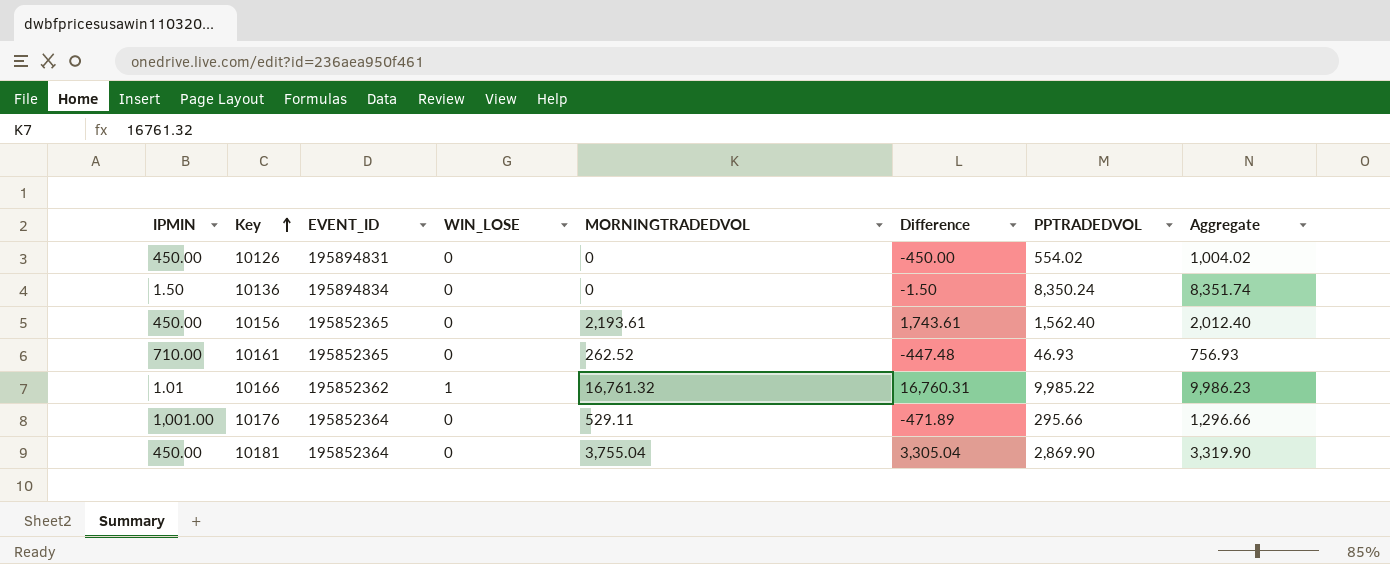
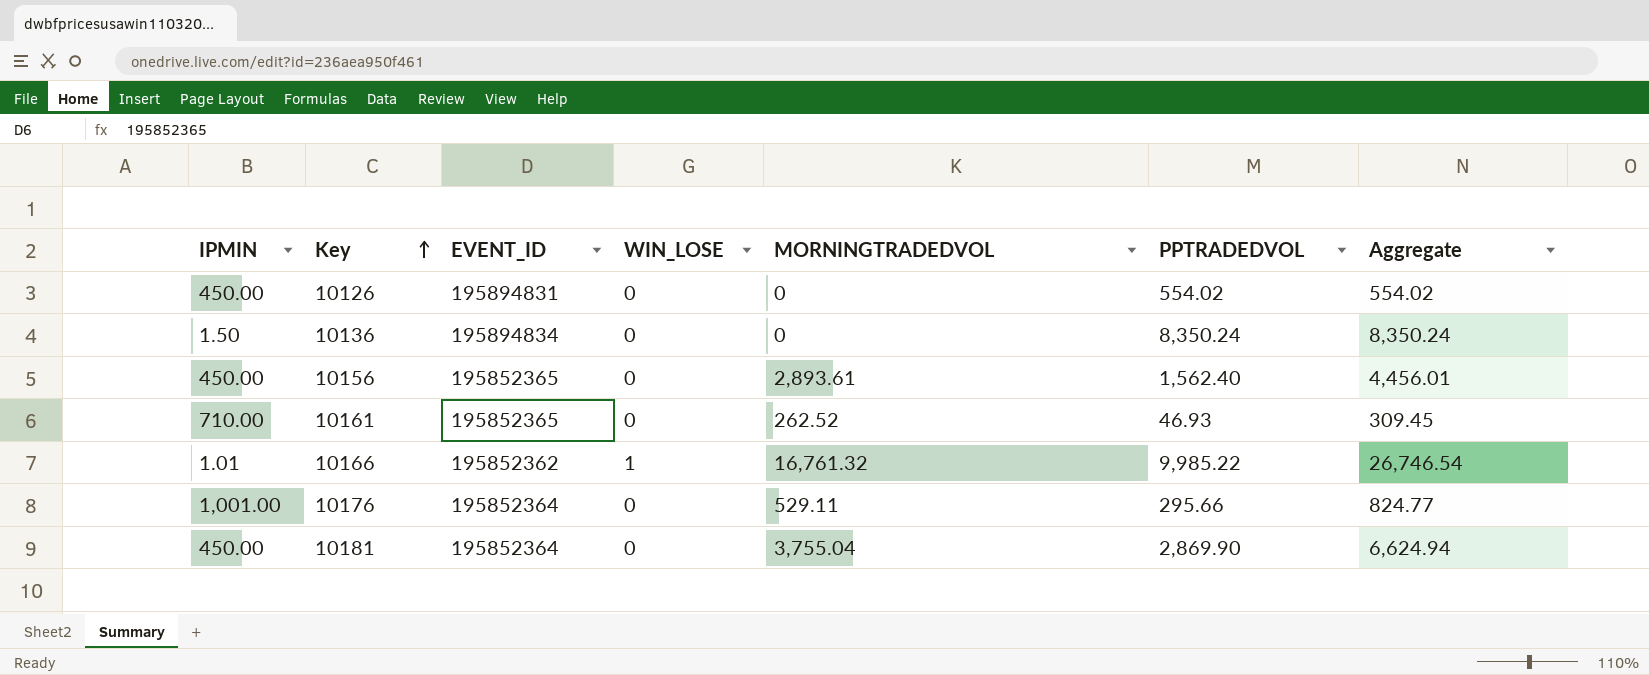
column Difference | formula: [MORNINGTRADEDVOL] - [IPMIN] -> none
column Aggregate | formula: [IPMIN] + [PPTRADEDVOL] -> [MORNINGTRADEDVOL] + [PPTRADEDVOL]
10156 | MORNINGTRADEDVOL: 2,193.61 -> 2,893.61

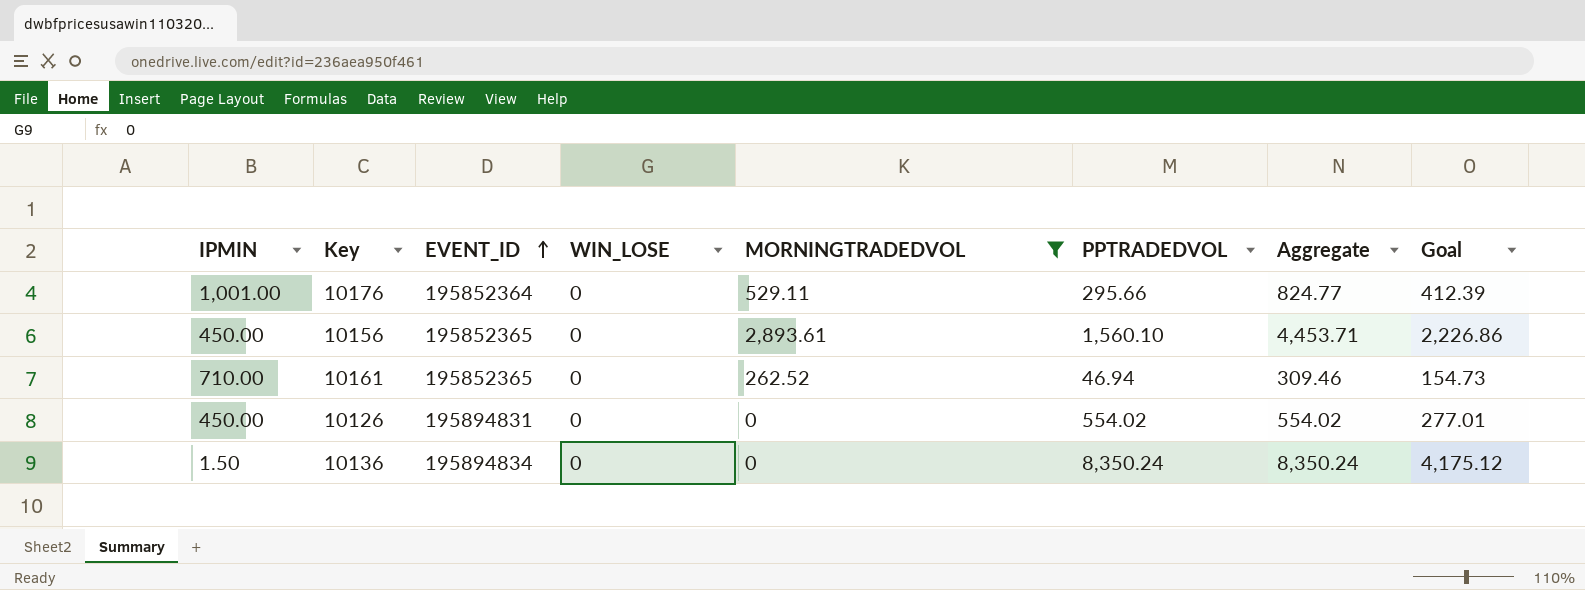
filter: none -> MORNINGTRADEDVOL <= 2,893.61
row order: Key ascending -> EVENT_ID ascending
column Goal | formula: none -> [Aggregate] * 0.5
10156 | PPTRADEDVOL: 1,562.40 -> 1,560.10
10156 | Aggregate: 4,456.01 -> 4,453.71
10161 | PPTRADEDVOL: 46.93 -> 46.94
10161 | Aggregate: 309.45 -> 309.46

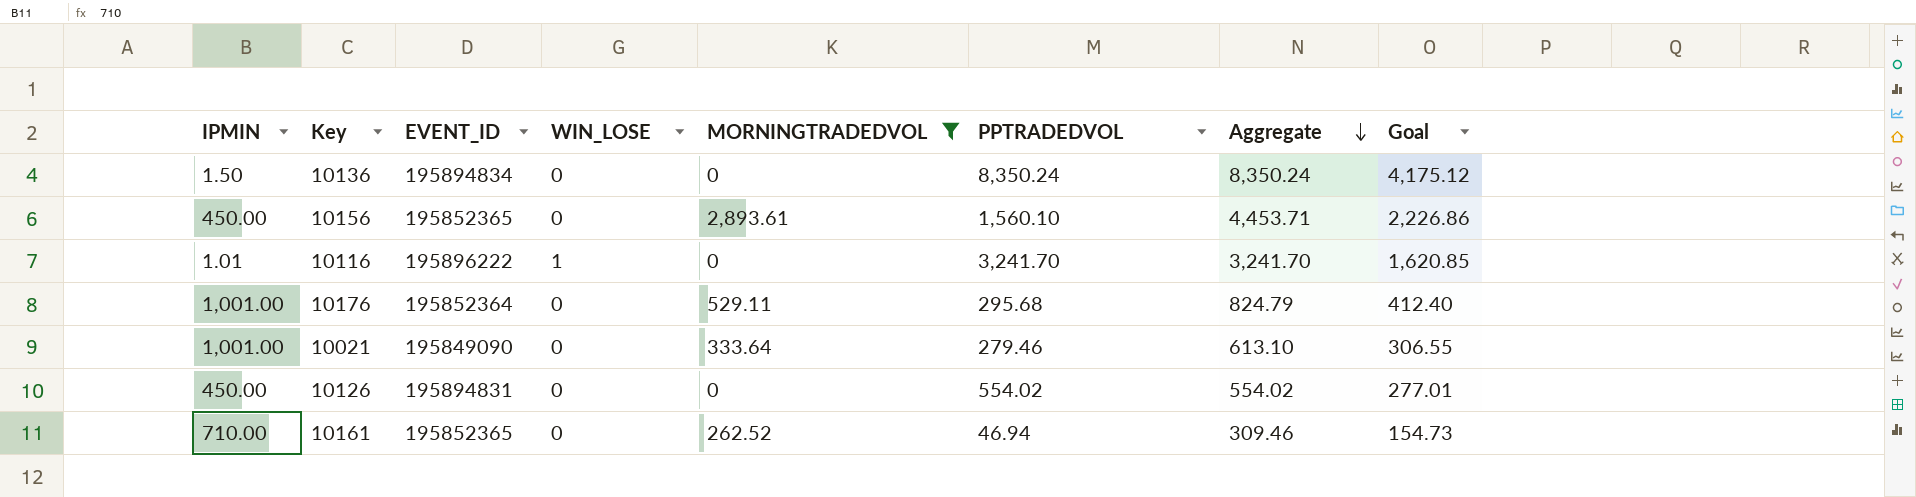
row order: EVENT_ID ascending -> Aggregate descending
row 10116: none -> 1.01 | 195896222 | 1 | 0 | 3,241.70 | 3,241.70 | 1,620.85
10176 | PPTRADEDVOL: 295.66 -> 295.68
10176 | Aggregate: 824.77 -> 824.79
10176 | Goal: 412.39 -> 412.40
row 10021: none -> 1,001.00 | 195849090 | 0 | 333.64 | 279.46 | 613.10 | 306.55

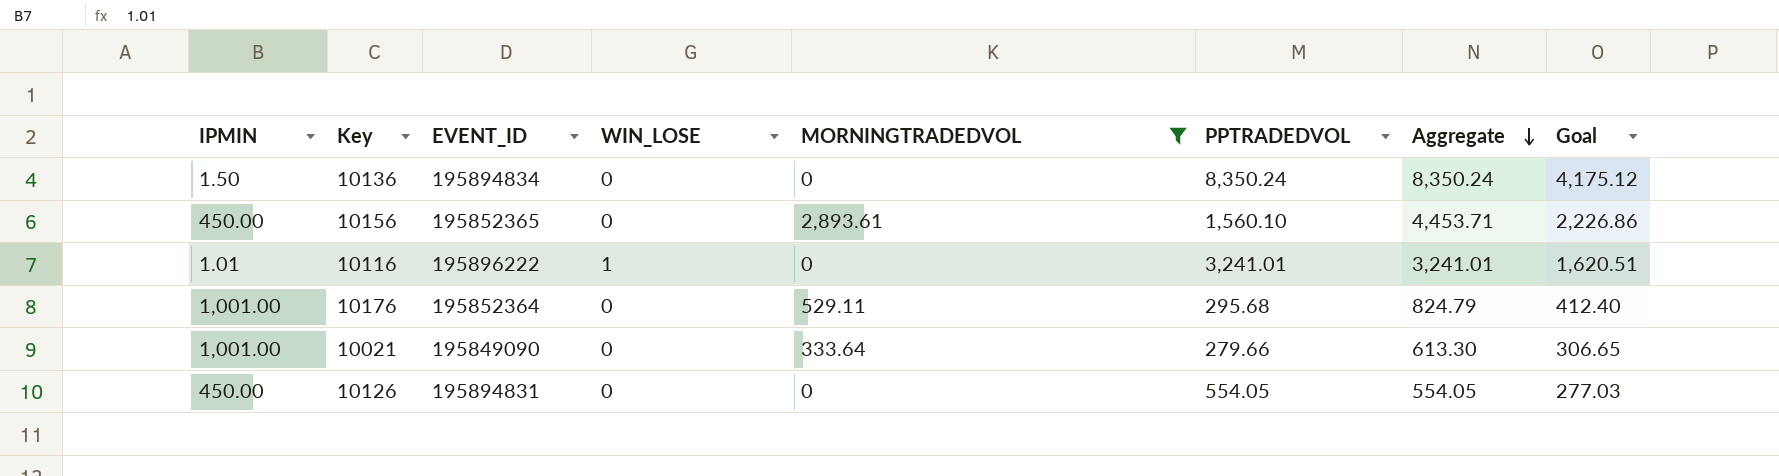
row 10161: 710.00 | 195852365 | 0 | 262.52 | 46.94 | 309.46 | 154.73 -> none
10116 | PPTRADEDVOL: 3,241.70 -> 3,241.01
10116 | Aggregate: 3,241.70 -> 3,241.01
10116 | Goal: 1,620.85 -> 1,620.51
10021 | PPTRADEDVOL: 279.46 -> 279.66
10021 | Aggregate: 613.10 -> 613.30
10021 | Goal: 306.55 -> 306.65
10126 | PPTRADEDVOL: 554.02 -> 554.05
10126 | Aggregate: 554.02 -> 554.05
10126 | Goal: 277.01 -> 277.03

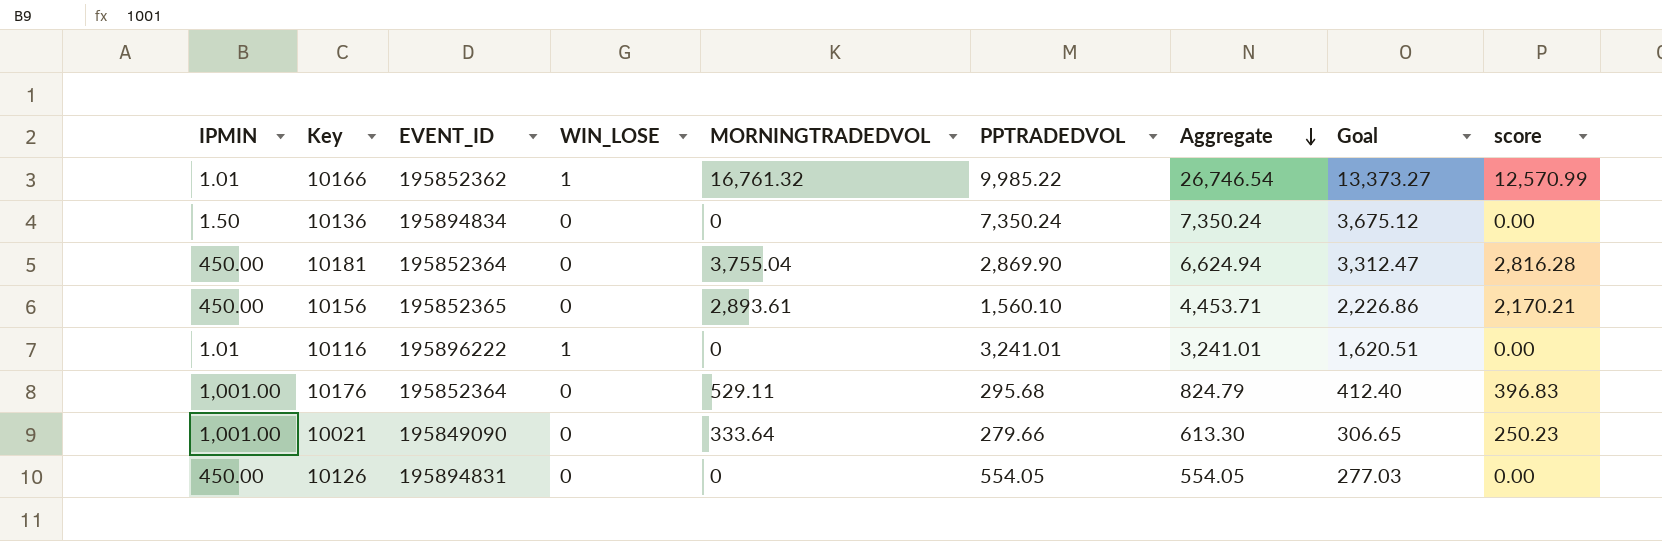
filter: MORNINGTRADEDVOL <= 2,893.61 -> none
column score | formula: none -> [MORNINGTRADEDVOL] * 0.75
10136 | PPTRADEDVOL: 8,350.24 -> 7,350.24
10136 | Aggregate: 8,350.24 -> 7,350.24
10136 | Goal: 4,175.12 -> 3,675.12

